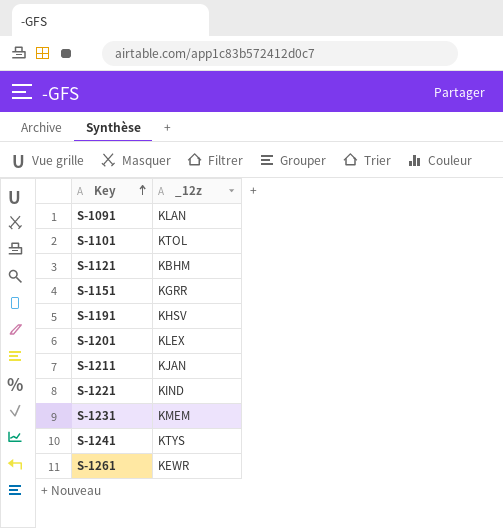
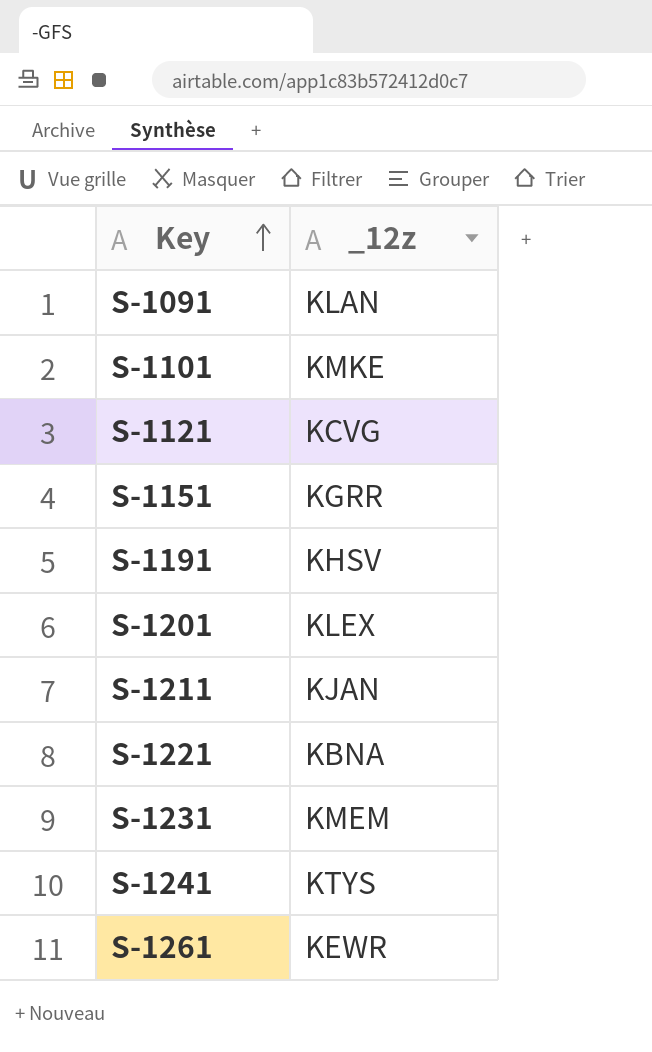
S-1101 | _12z: KTOL -> KMKE
S-1121 | _12z: KBHM -> KCVG
S-1221 | _12z: KIND -> KBNA

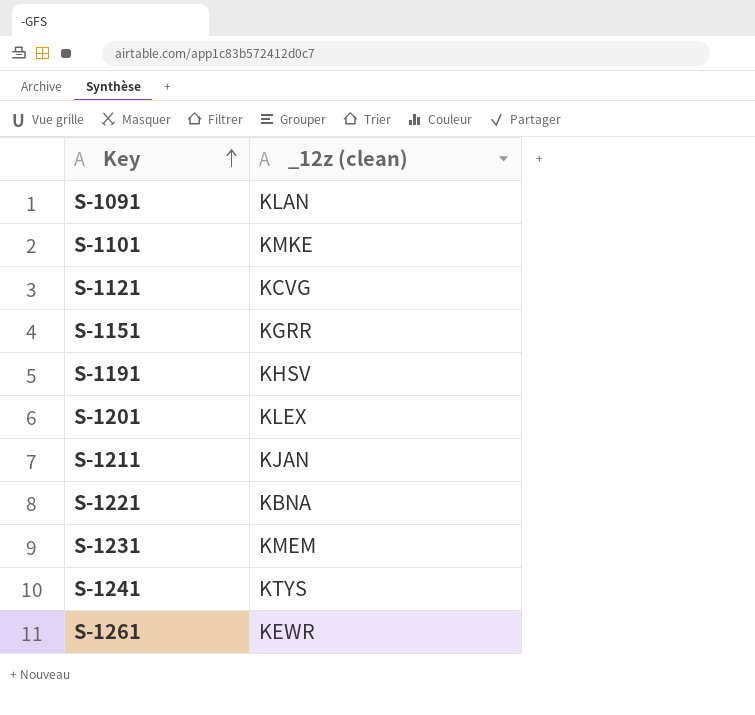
column name: _12z -> _12z (clean)

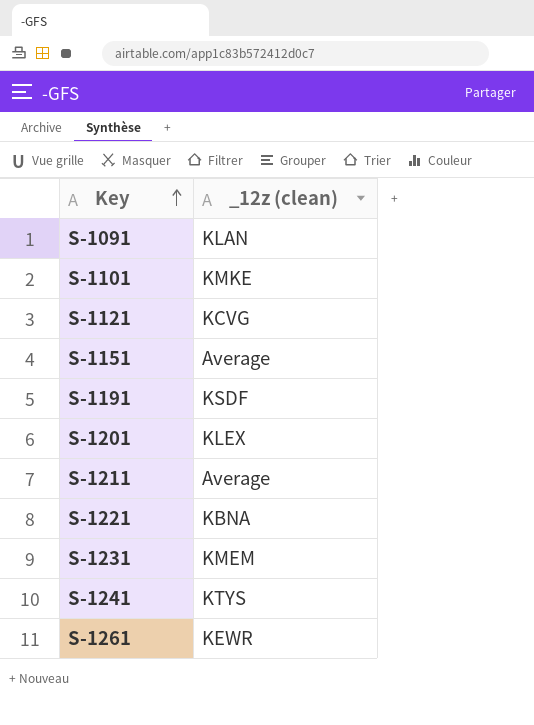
S-1151 | _12z (clean): KGRR -> Average
S-1191 | _12z (clean): KHSV -> KSDF
S-1211 | _12z (clean): KJAN -> Average

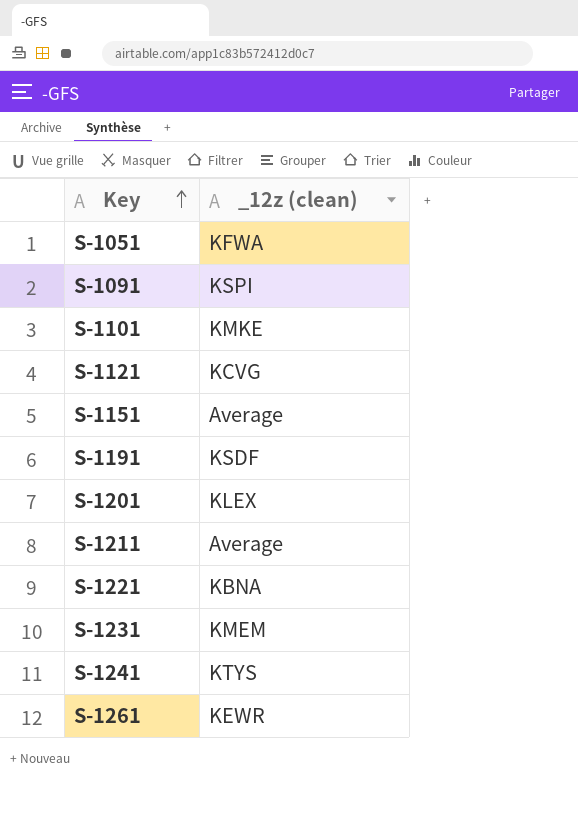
row S-1051: none -> KFWA
S-1091 | _12z (clean): KLAN -> KSPI

